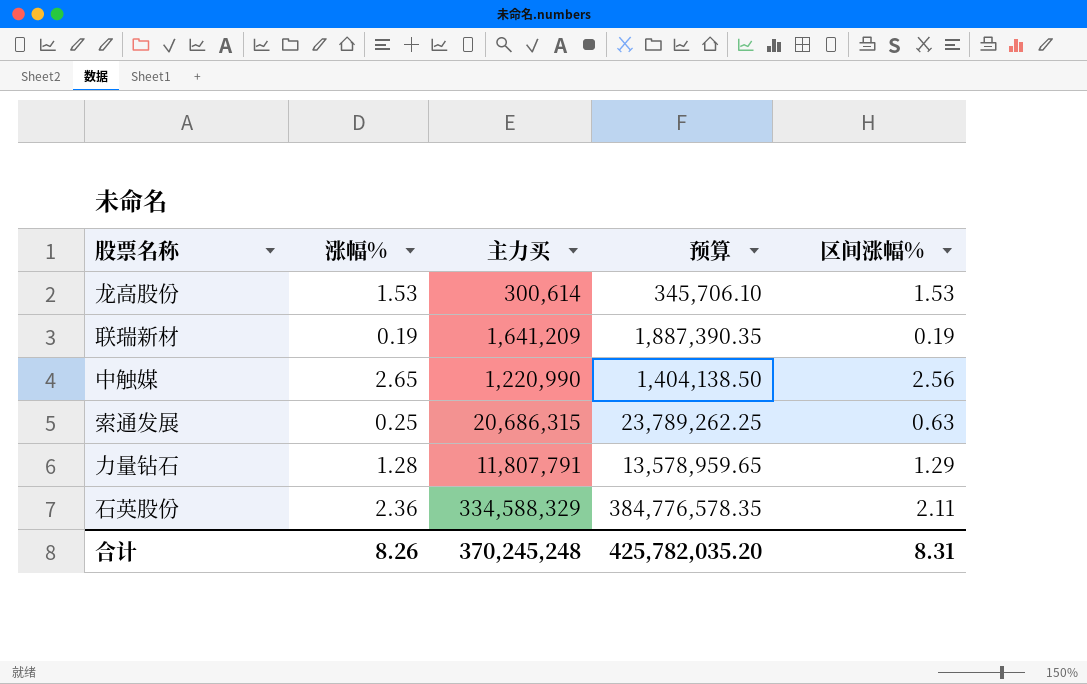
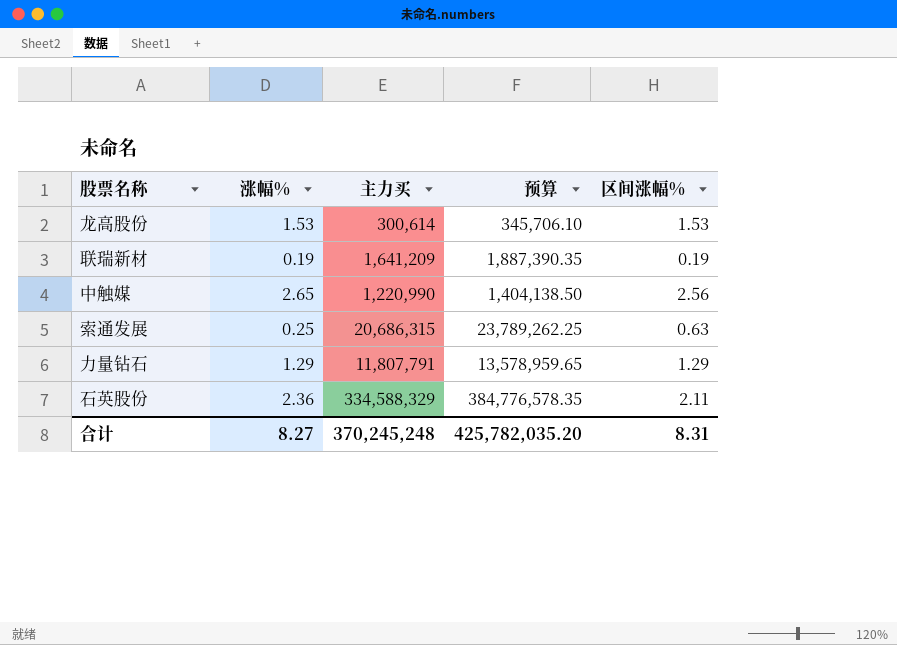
力量钻石 | 涨幅%: 1.28 -> 1.29
合计 | 涨幅%: 8.26 -> 8.27

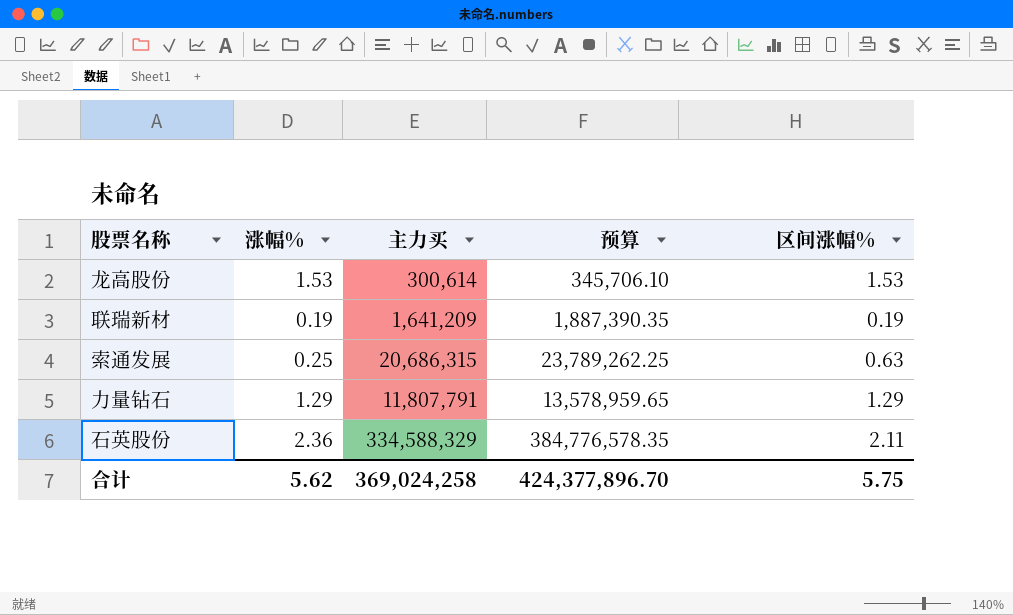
row 中触媒: 2.65 | 1,220,990 | 1,404,138.50 | 2.56 -> none
合计 | 涨幅%: 8.27 -> 5.62
合计 | 主力买: 370,245,248 -> 369,024,258
合计 | 预算: 425,782,035.20 -> 424,377,896.70
合计 | 区间涨幅%: 8.31 -> 5.75

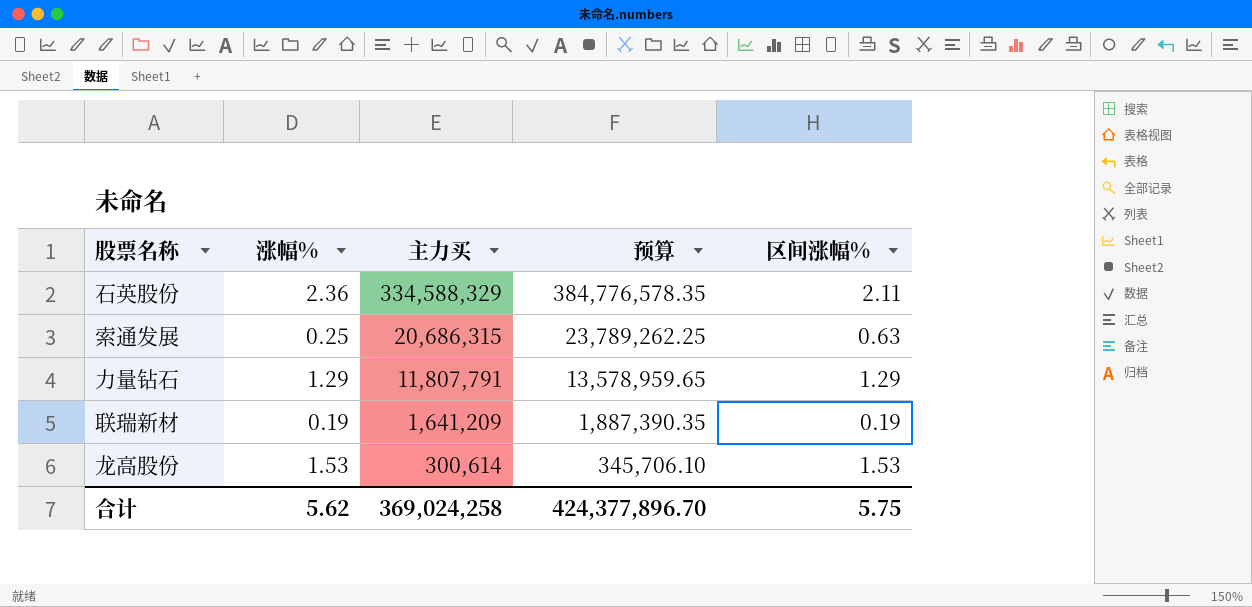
row order: none -> 主力买 descending

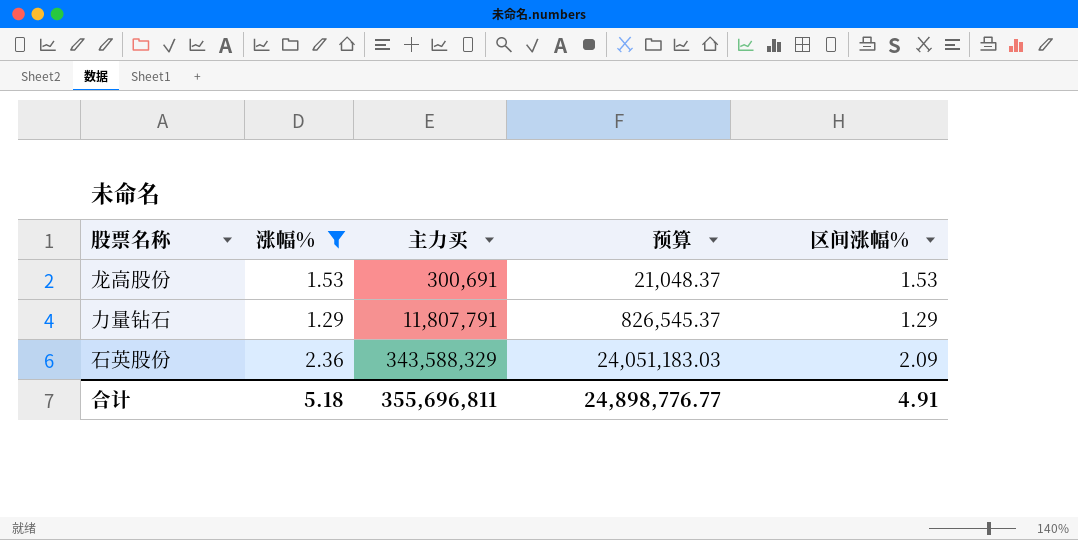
filter: none -> 涨幅% >= 1.29
row order: 主力买 descending -> 主力买 ascending
column 预算 | formula: [主力买] * 1.15 -> [主力买] * 0.07
龙高股份 | 主力买: 300,614 -> 300,691
石英股份 | 主力买: 334,588,329 -> 343,588,329
石英股份 | 区间涨幅%: 2.11 -> 2.09
合计 | 涨幅%: 5.62 -> 5.18
合计 | 主力买: 369,024,258 -> 355,696,811
合计 | 预算: 424,377,896.70 -> 24,898,776.77
合计 | 区间涨幅%: 5.75 -> 4.91

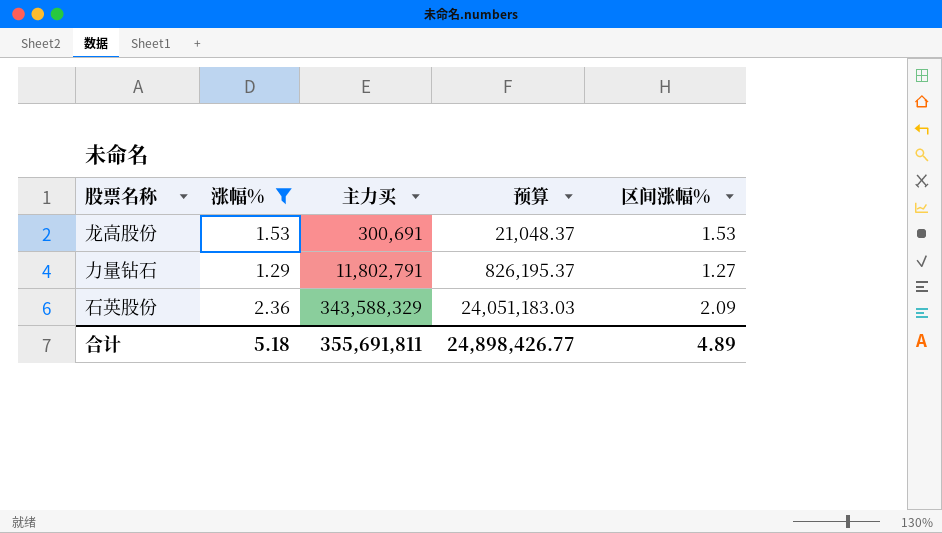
力量钻石 | 主力买: 11,807,791 -> 11,802,791
力量钻石 | 预算: 826,545.37 -> 826,195.37
力量钻石 | 区间涨幅%: 1.29 -> 1.27
合计 | 主力买: 355,696,811 -> 355,691,811
合计 | 预算: 24,898,776.77 -> 24,898,426.77
合计 | 区间涨幅%: 4.91 -> 4.89

